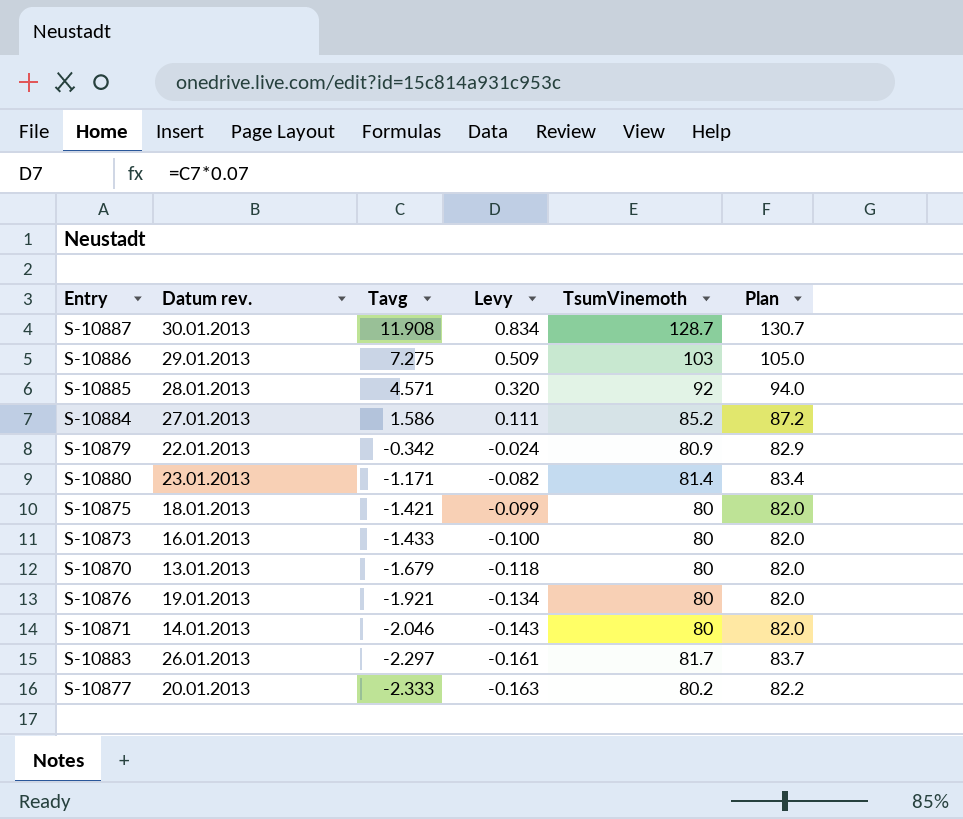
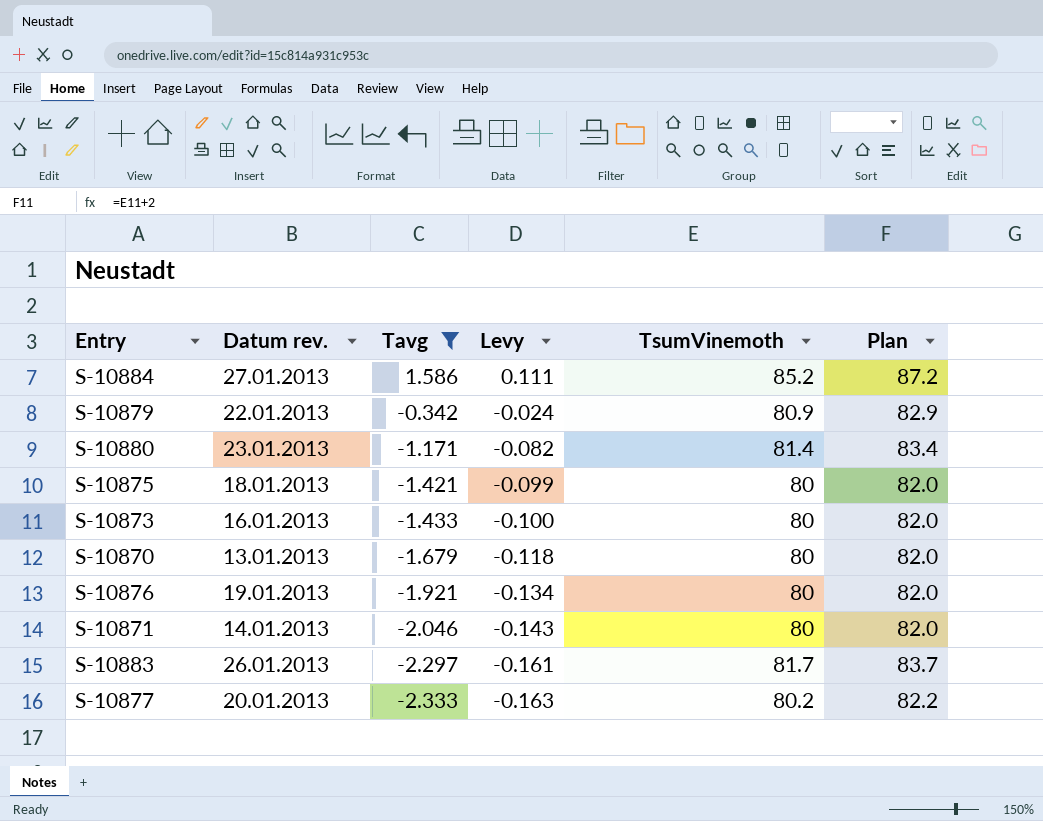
filter: none -> Tavg <= 1.586

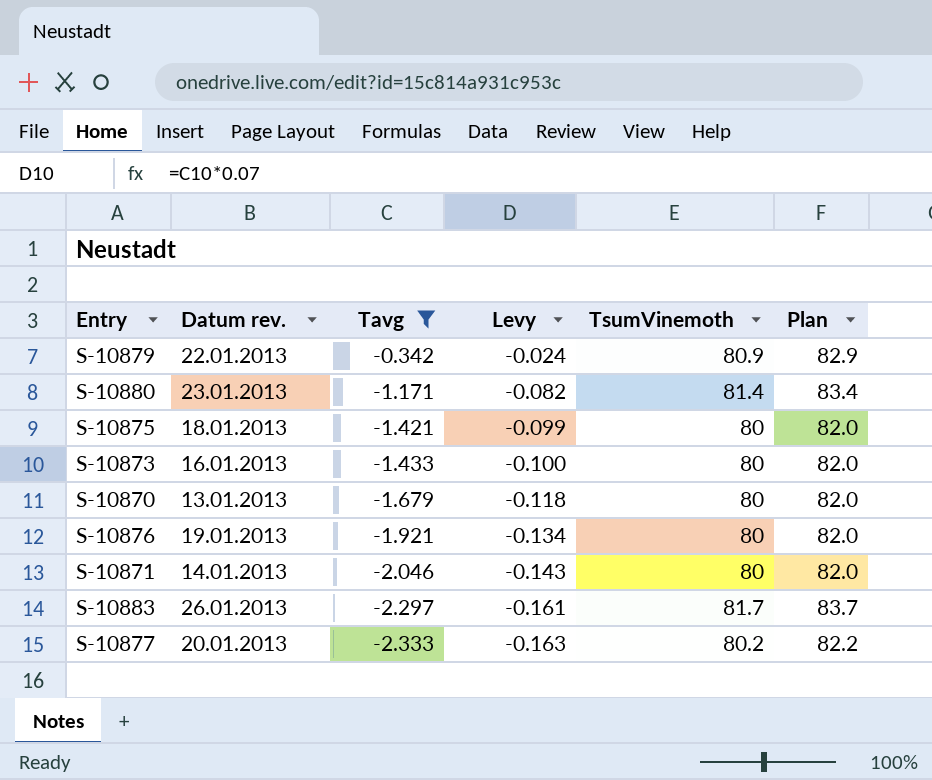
row S-10884: 27.01.2013 | 1.586 | 0.111 | 85.2 | 87.2 -> none

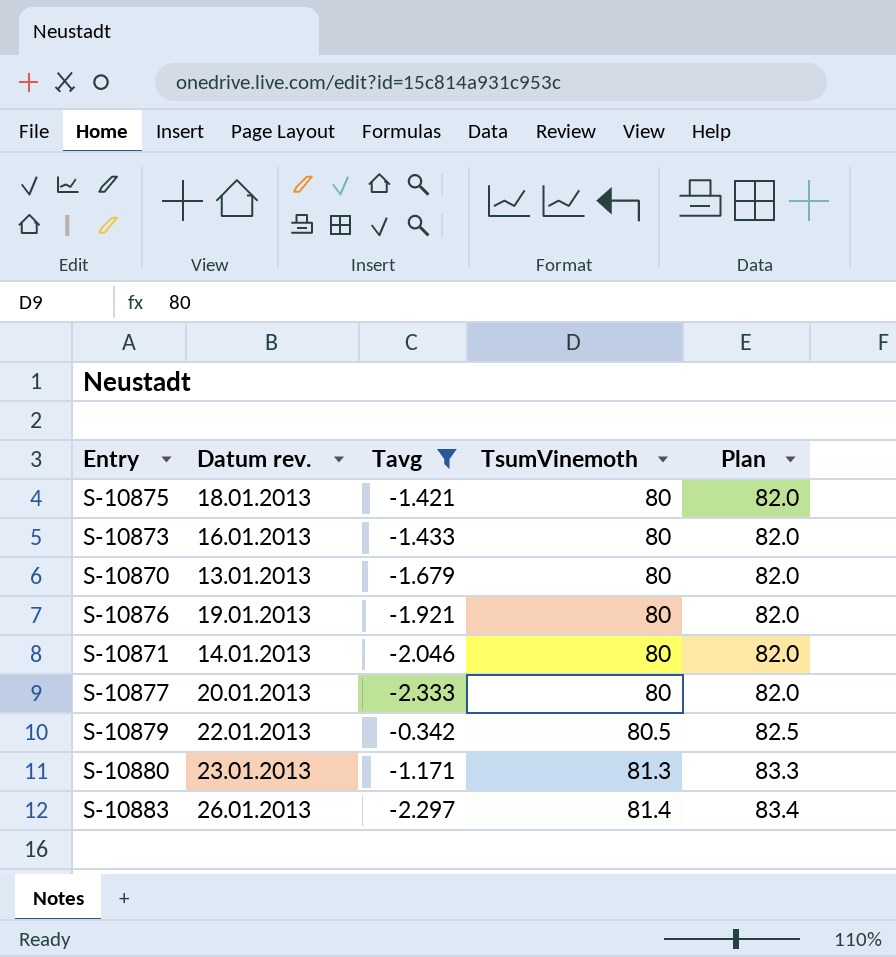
row order: Tavg descending -> TsumVinemoth ascending
column Levy | formula: [Tavg] * 0.07 -> none
S-10877 | TsumVinemoth: 80.2 -> 80
S-10877 | Plan: 82.2 -> 82.0
S-10879 | TsumVinemoth: 80.9 -> 80.5
S-10879 | Plan: 82.9 -> 82.5
S-10880 | TsumVinemoth: 81.4 -> 81.3
S-10880 | Plan: 83.4 -> 83.3
S-10883 | TsumVinemoth: 81.7 -> 81.4
S-10883 | Plan: 83.7 -> 83.4

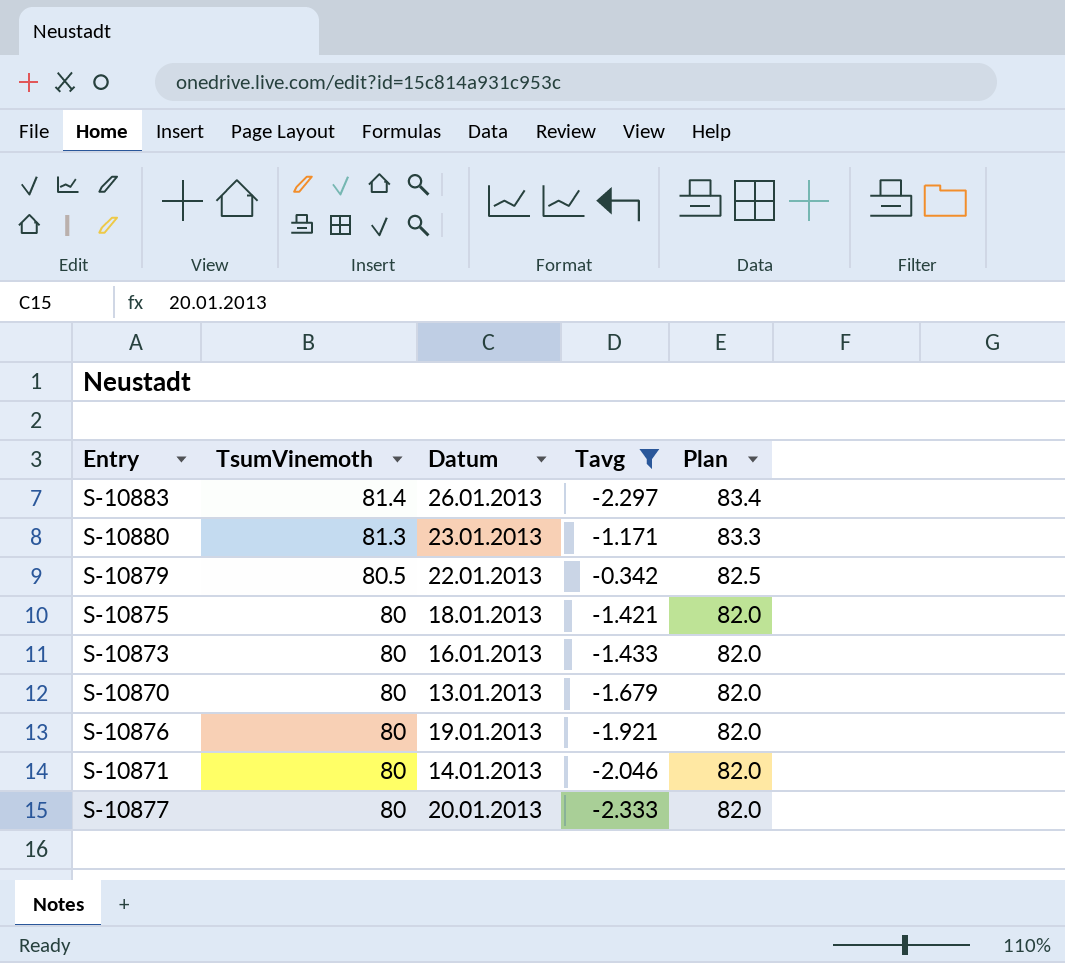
row order: TsumVinemoth ascending -> TsumVinemoth descending
column TsumVinemoth | position: 4 -> 2
column name: Datum rev. -> Datum

